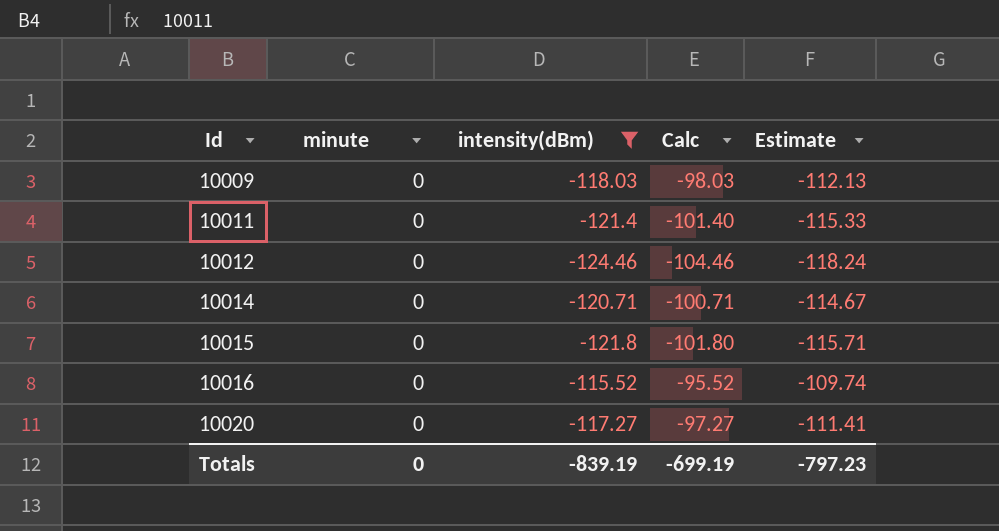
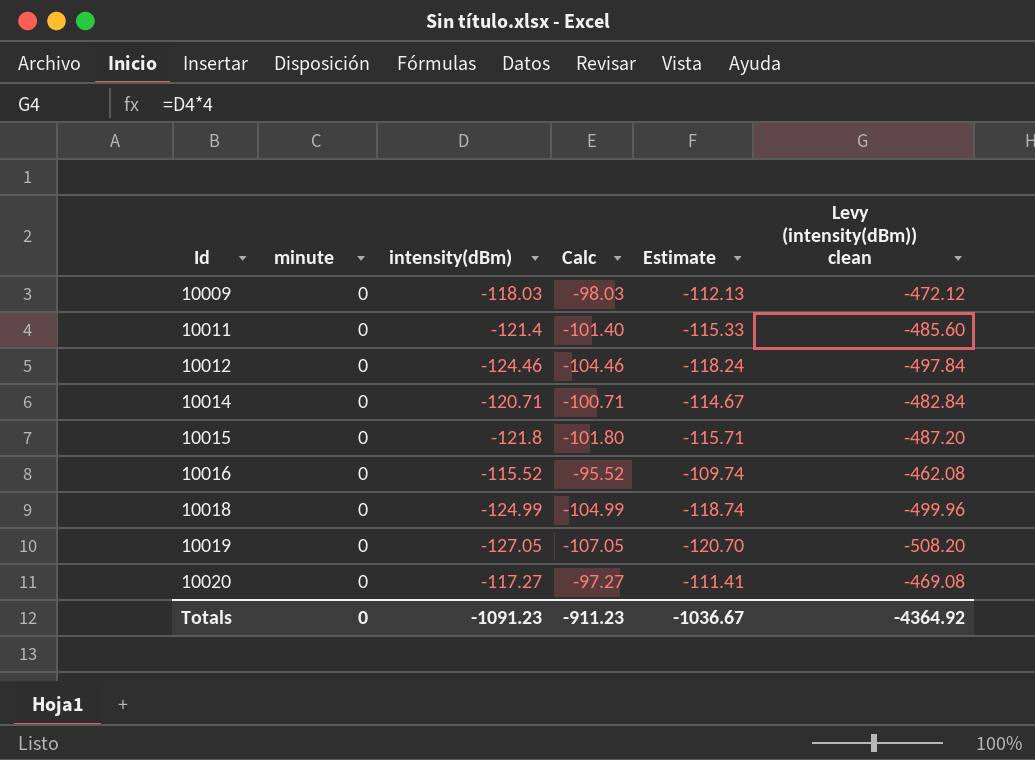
filter: intensity(dBm) >= -124.46 -> none
column Levy (intensity(dBm)) clean | formula: none -> [intensity(dBm)] * 4
Totals | intensity(dBm): -839.19 -> -1091.23
Totals | Calc: -699.19 -> -911.23
Totals | Estimate: -797.23 -> -1036.67

